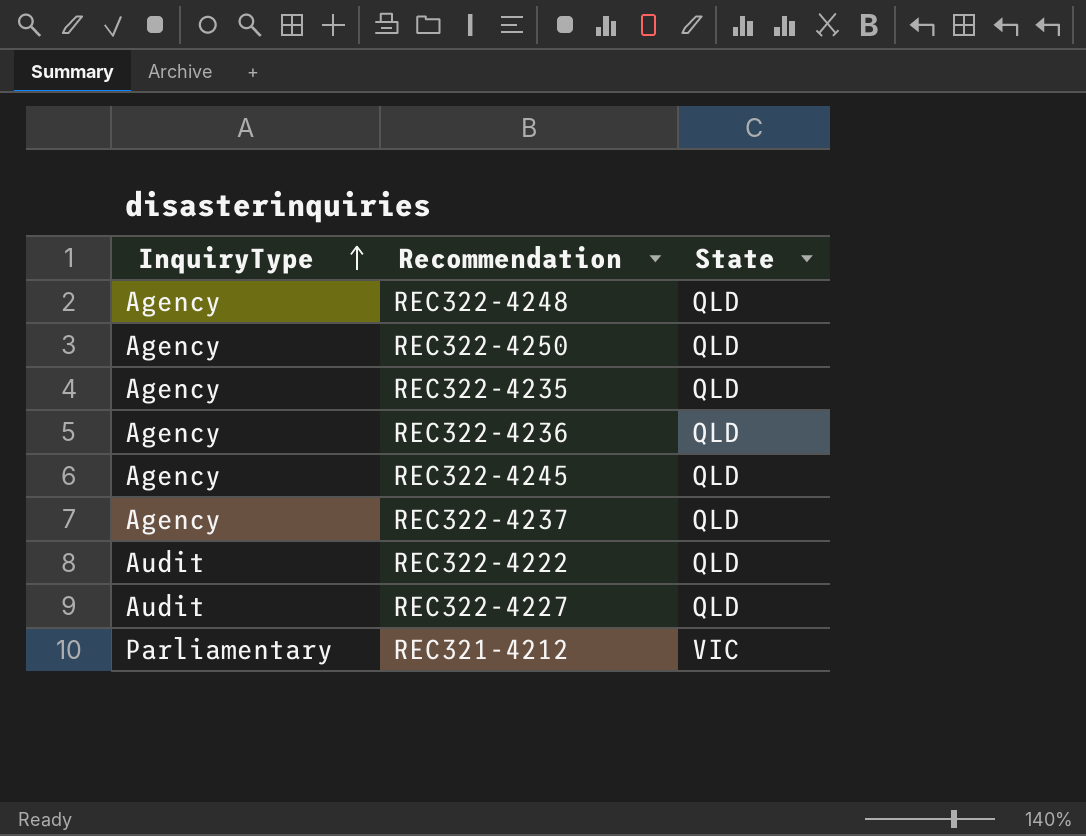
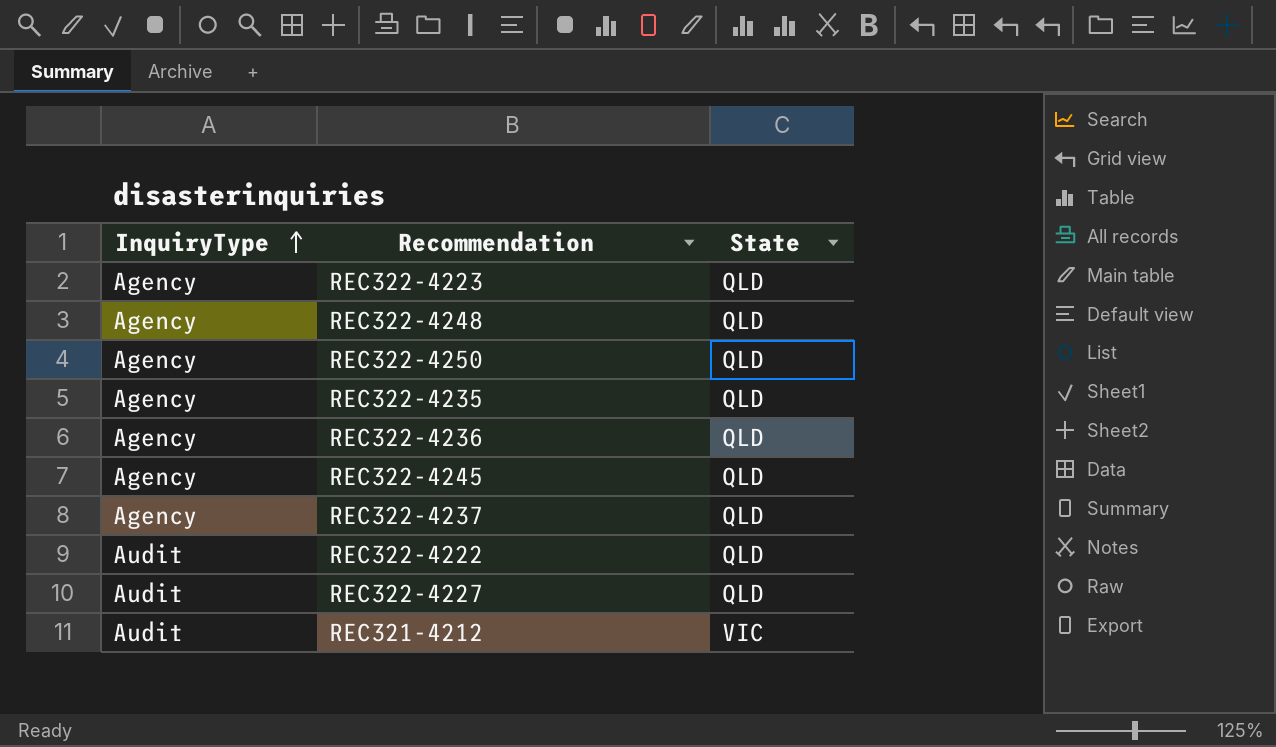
row REC322-4223: none -> Agency | QLD
REC321-4212 | InquiryType: Parliamentary -> Audit

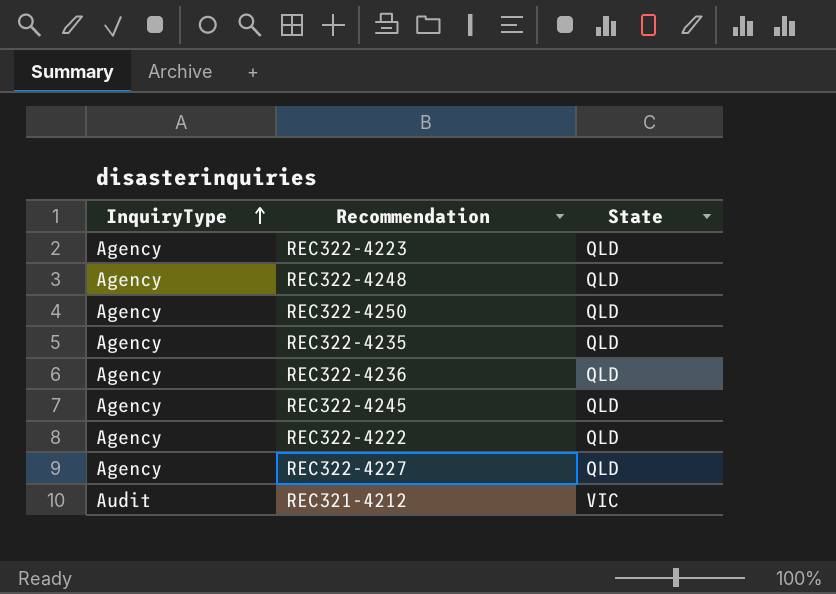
row REC322-4237: Agency | QLD -> none
REC322-4222 | InquiryType: Audit -> Agency
REC322-4227 | InquiryType: Audit -> Agency

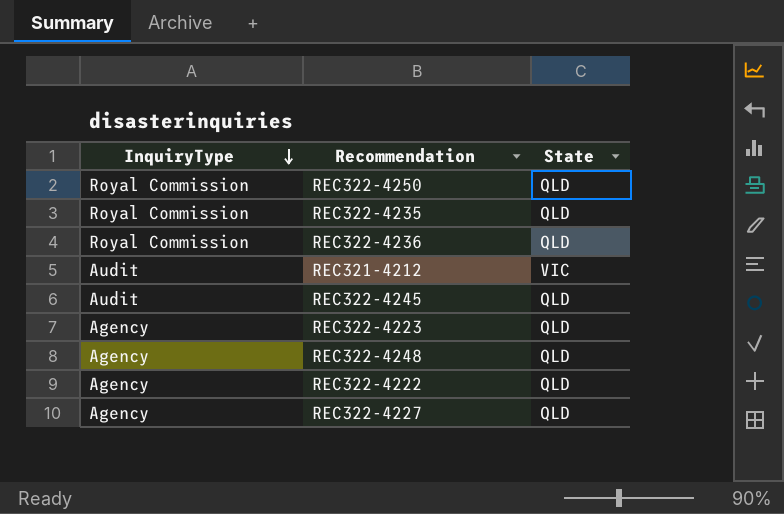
row order: InquiryType ascending -> InquiryType descending
REC322-4250 | InquiryType: Agency -> Royal Commission
REC322-4235 | InquiryType: Agency -> Royal Commission
REC322-4236 | InquiryType: Agency -> Royal Commission
REC322-4245 | InquiryType: Agency -> Audit

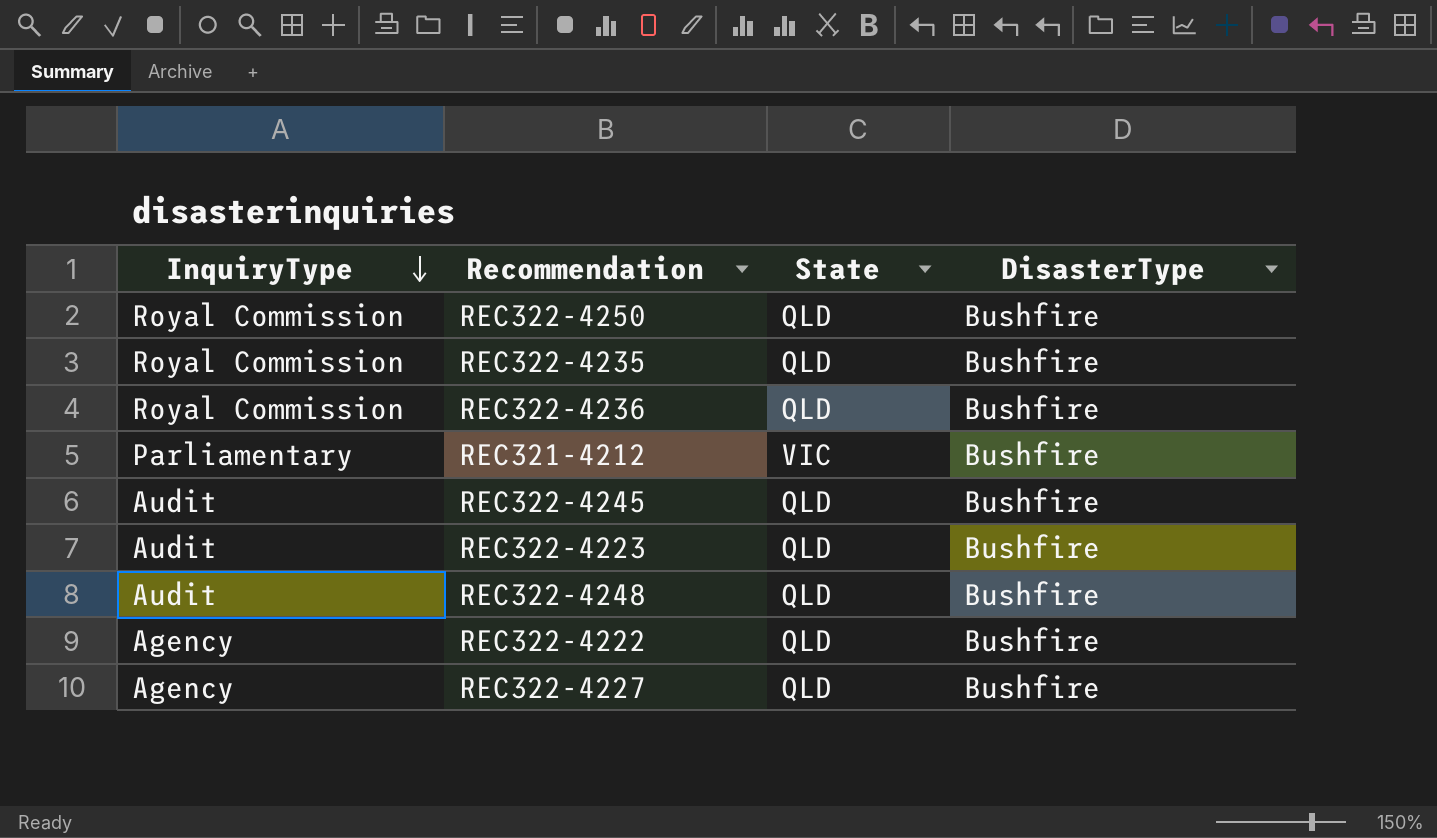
column DisasterType | position: none -> 4
REC321-4212 | InquiryType: Audit -> Parliamentary
REC322-4223 | InquiryType: Agency -> Audit
REC322-4248 | InquiryType: Agency -> Audit

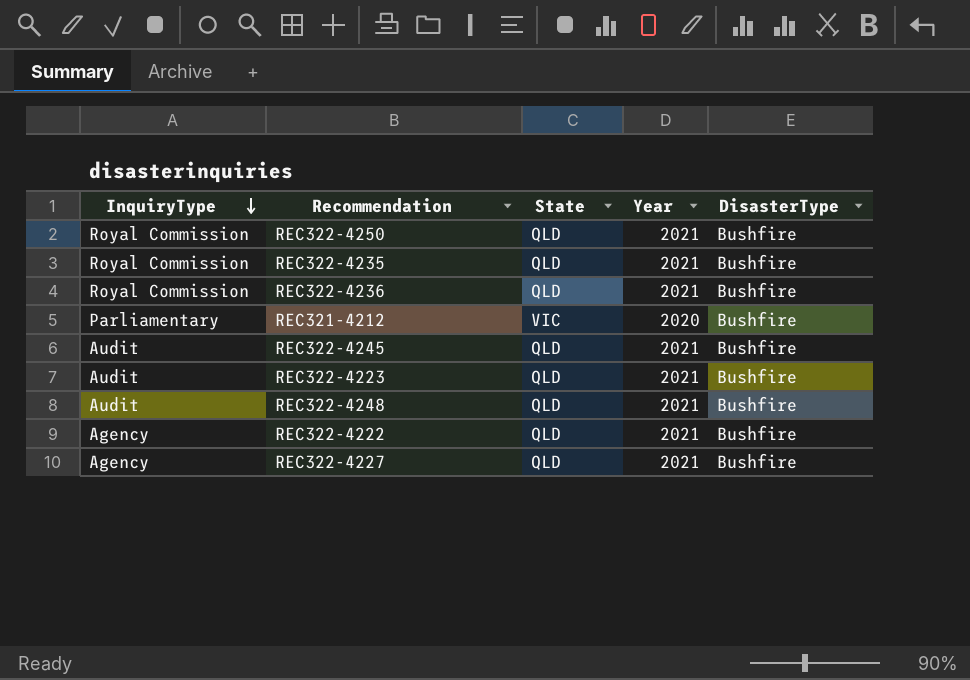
column Year | position: none -> 4

